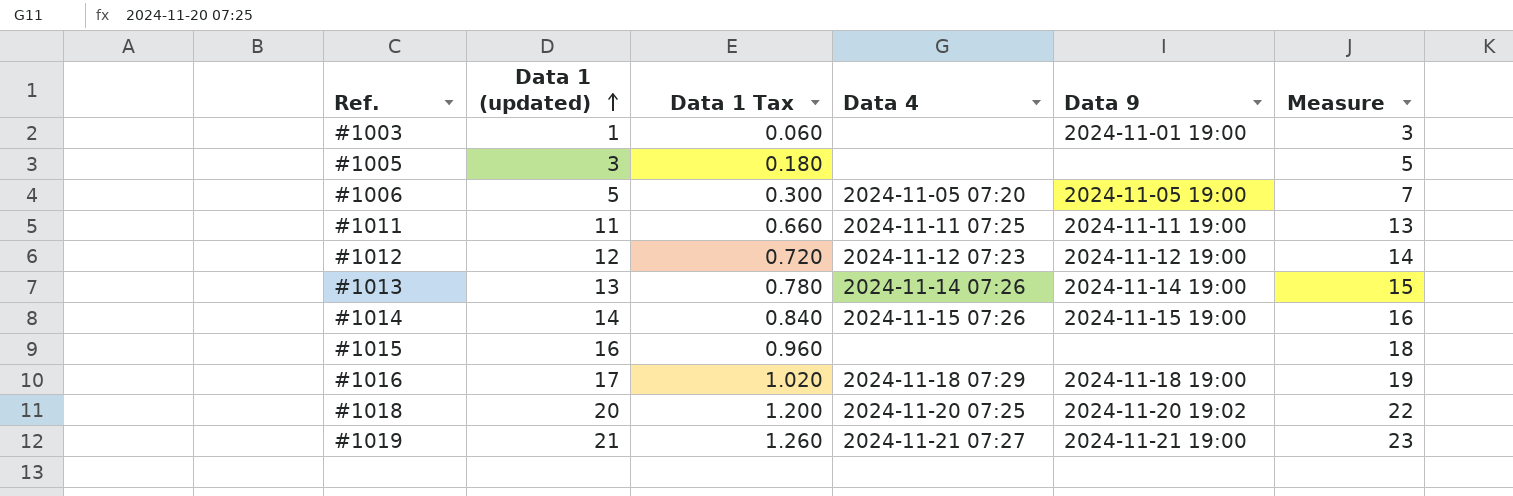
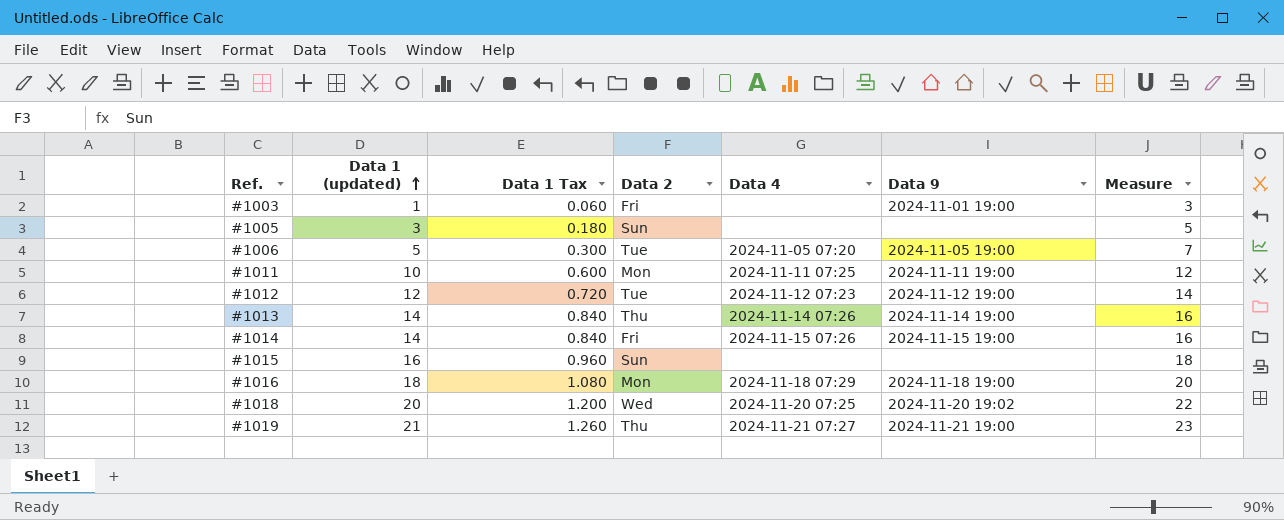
column Data 2 | position: none -> 4
#1011 | Data 1 (updated): 11 -> 10
#1011 | Data 1 Tax: 0.660 -> 0.600
#1011 | Measure: 13 -> 12
#1013 | Data 1 (updated): 13 -> 14
#1013 | Data 1 Tax: 0.780 -> 0.840
#1013 | Measure: 15 -> 16
#1016 | Data 1 (updated): 17 -> 18
#1016 | Data 1 Tax: 1.020 -> 1.080
#1016 | Measure: 19 -> 20

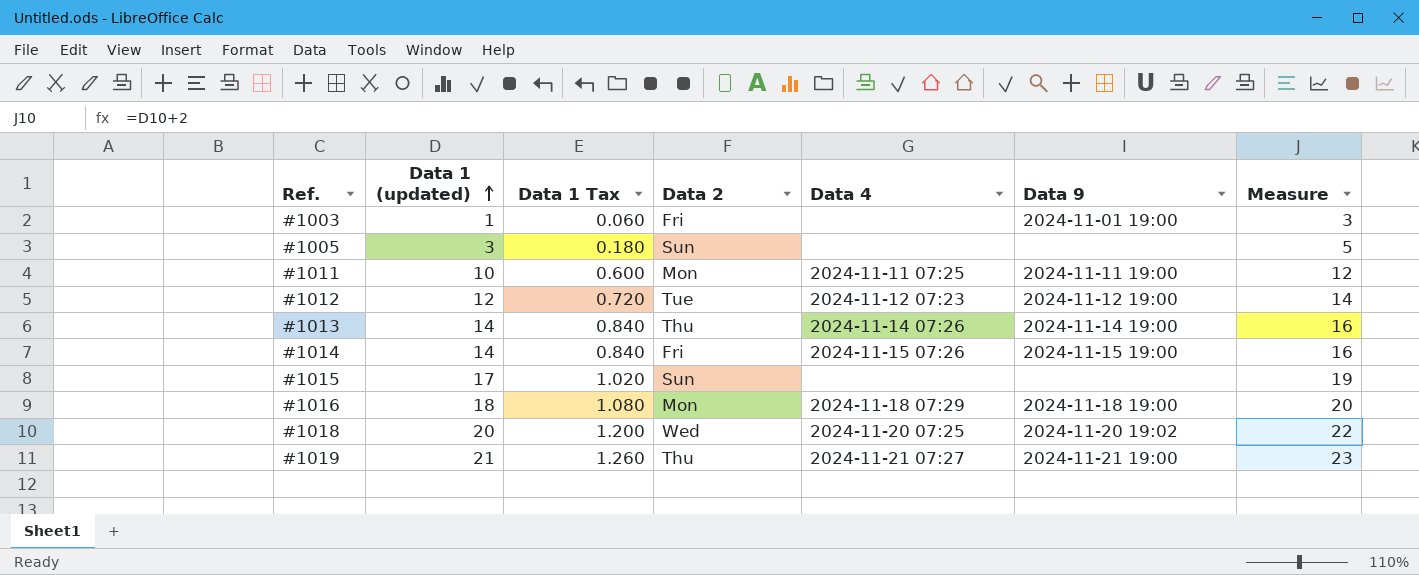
row #1006: 5 | 0.300 | Tue | 2024-11-05 07:20 | 2024-11-05 19:00 | 7 -> none
#1015 | Data 1 (updated): 16 -> 17
#1015 | Data 1 Tax: 0.960 -> 1.020
#1015 | Measure: 18 -> 19

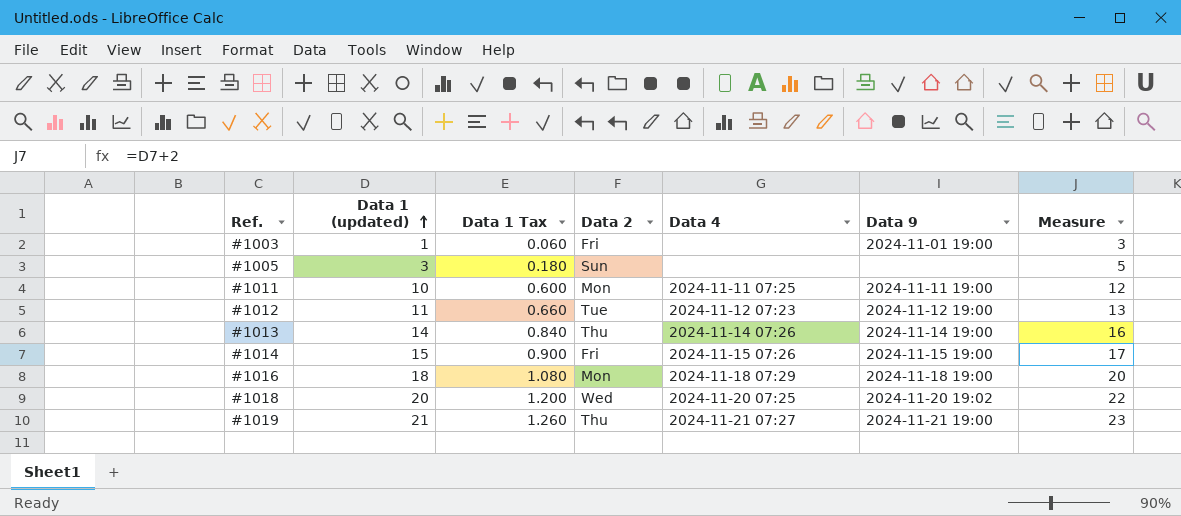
row #1015: 17 | 1.020 | Sun | none | none | 19 -> none
#1012 | Data 1 (updated): 12 -> 11
#1012 | Data 1 Tax: 0.720 -> 0.660
#1012 | Measure: 14 -> 13
#1014 | Data 1 (updated): 14 -> 15
#1014 | Data 1 Tax: 0.840 -> 0.900
#1014 | Measure: 16 -> 17

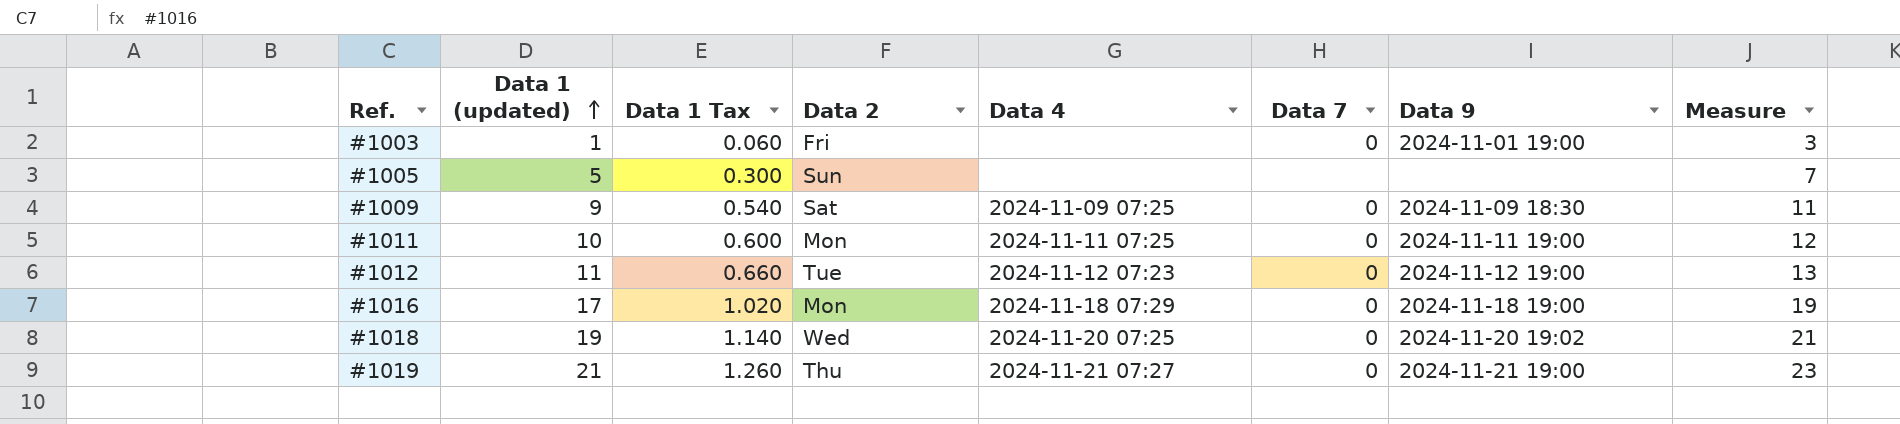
column Data 7 | position: none -> 6
row #1013: 14 | 0.840 | Thu | 2024-11-14 07:26 | 2024-11-14 19:00 | 16 -> none
row #1014: 15 | 0.900 | Fri | 2024-11-15 07:26 | 2024-11-15 19:00 | 17 -> none
#1005 | Data 1 (updated): 3 -> 5
#1005 | Data 1 Tax: 0.180 -> 0.300
#1005 | Measure: 5 -> 7
row #1009: none -> 9 | 0.540 | Sat | 2024-11-09 07:25 | 0 | 2024-11-09 18:30 | 11
#1016 | Data 1 (updated): 18 -> 17
#1016 | Data 1 Tax: 1.080 -> 1.020
#1016 | Measure: 20 -> 19
#1018 | Data 1 (updated): 20 -> 19
#1018 | Data 1 Tax: 1.200 -> 1.140
#1018 | Measure: 22 -> 21

